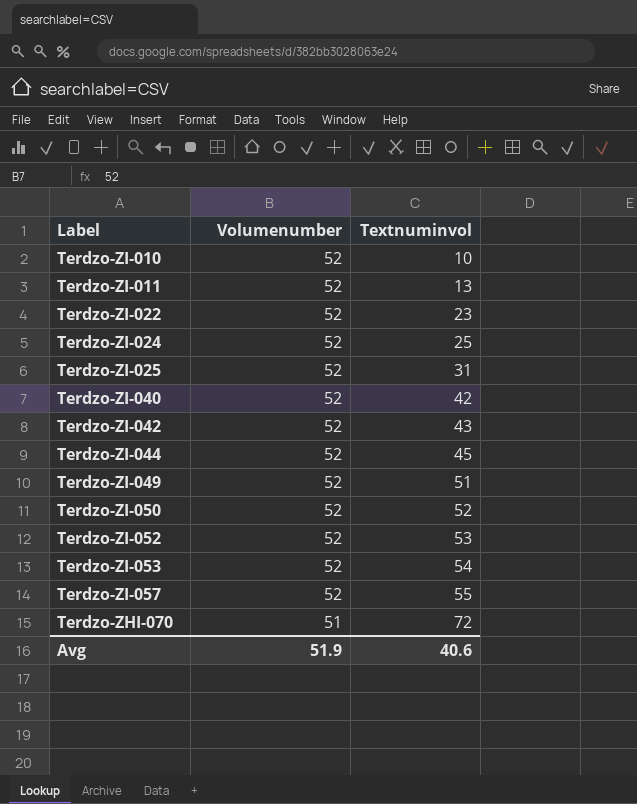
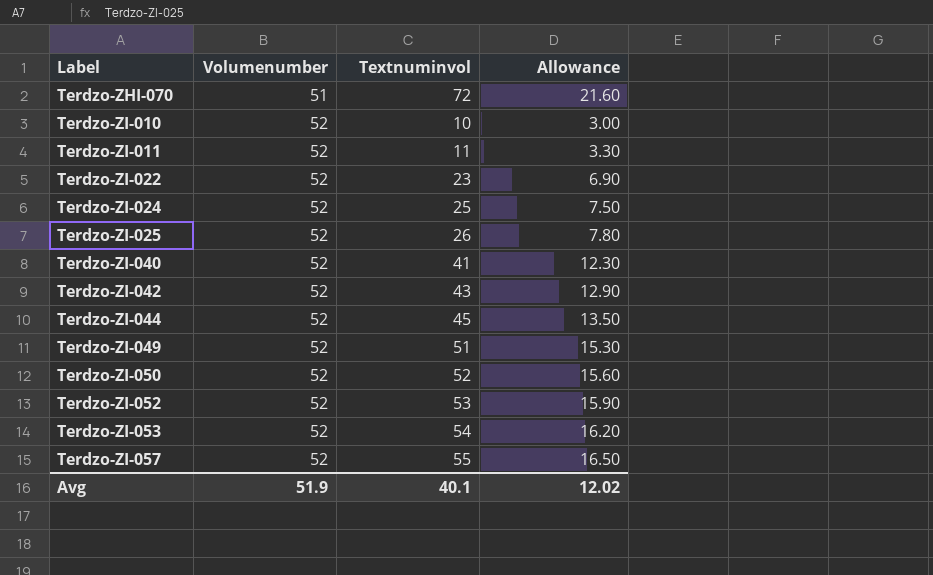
row order: Volumenumber descending -> Label ascending
column Allowance | formula: none -> [Textnuminvol] * 0.3
Terdzo-ZI-011 | Textnuminvol: 13 -> 11
Terdzo-ZI-025 | Textnuminvol: 31 -> 26
Terdzo-ZI-040 | Textnuminvol: 42 -> 41
Avg | Textnuminvol: 40.6 -> 40.1

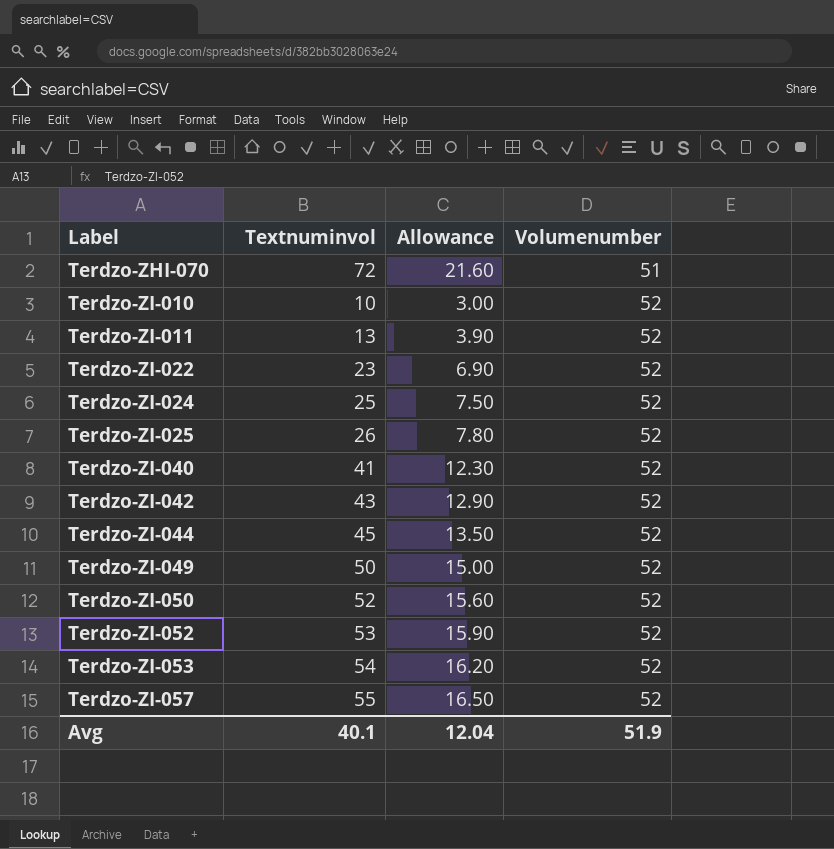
column Volumenumber | position: 2 -> 4
Terdzo-ZI-011 | Textnuminvol: 11 -> 13
Terdzo-ZI-011 | Allowance: 3.30 -> 3.90
Terdzo-ZI-049 | Textnuminvol: 51 -> 50
Terdzo-ZI-049 | Allowance: 15.30 -> 15.00
Avg | Allowance: 12.02 -> 12.04

